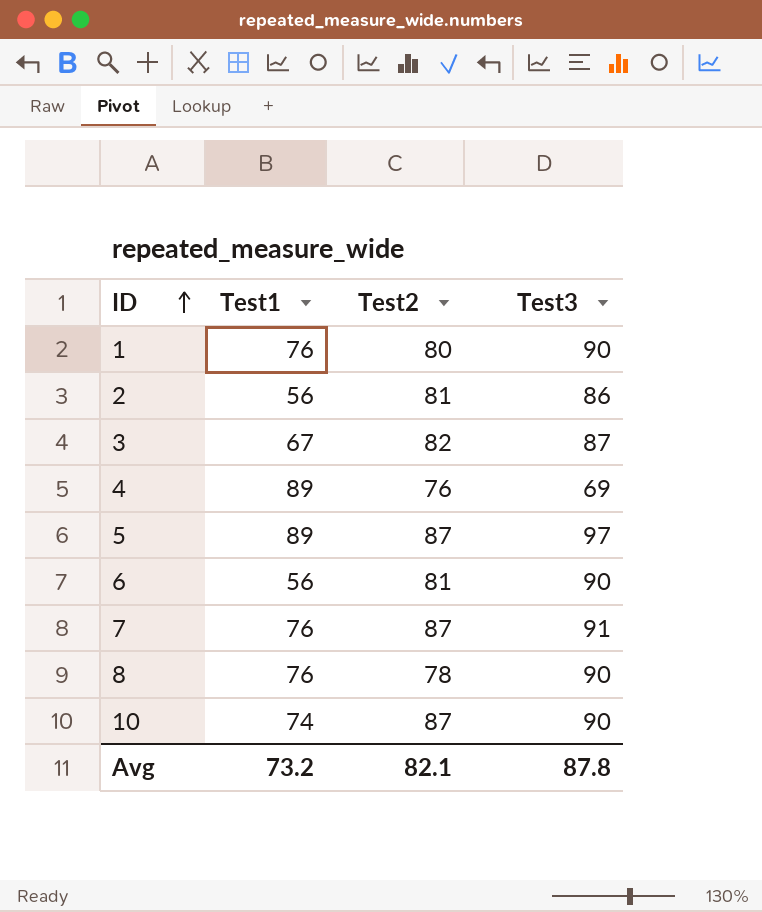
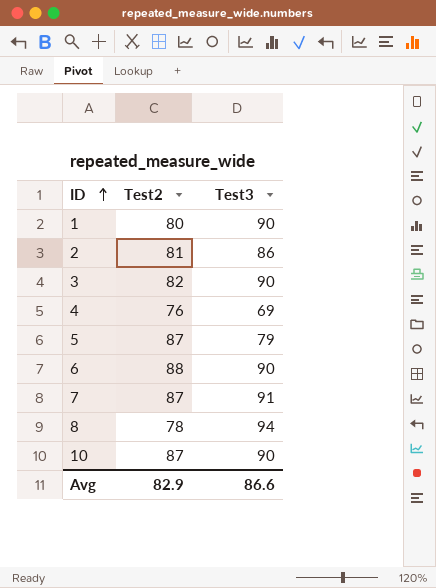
column Test1 | position: 2 -> none
3 | Test3: 87 -> 90
5 | Test3: 97 -> 79
6 | Test2: 81 -> 88
8 | Test3: 90 -> 94
Avg | Test2: 82.1 -> 82.9
Avg | Test3: 87.8 -> 86.6

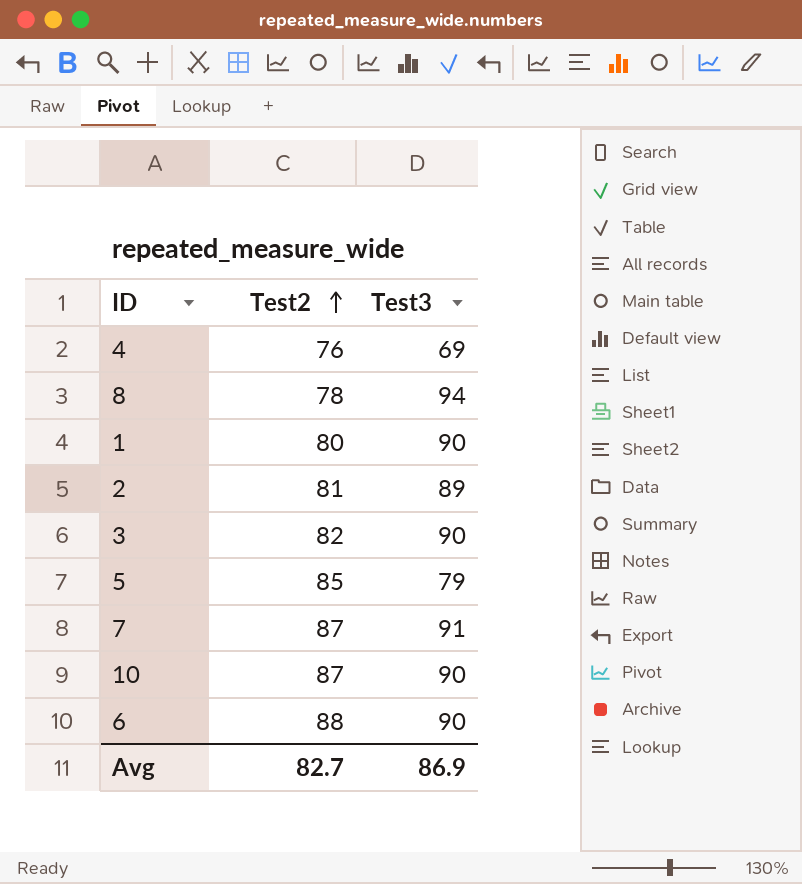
row order: ID ascending -> Test2 ascending
2 | Test3: 86 -> 89
5 | Test2: 87 -> 85
Avg | Test2: 82.9 -> 82.7
Avg | Test3: 86.6 -> 86.9

